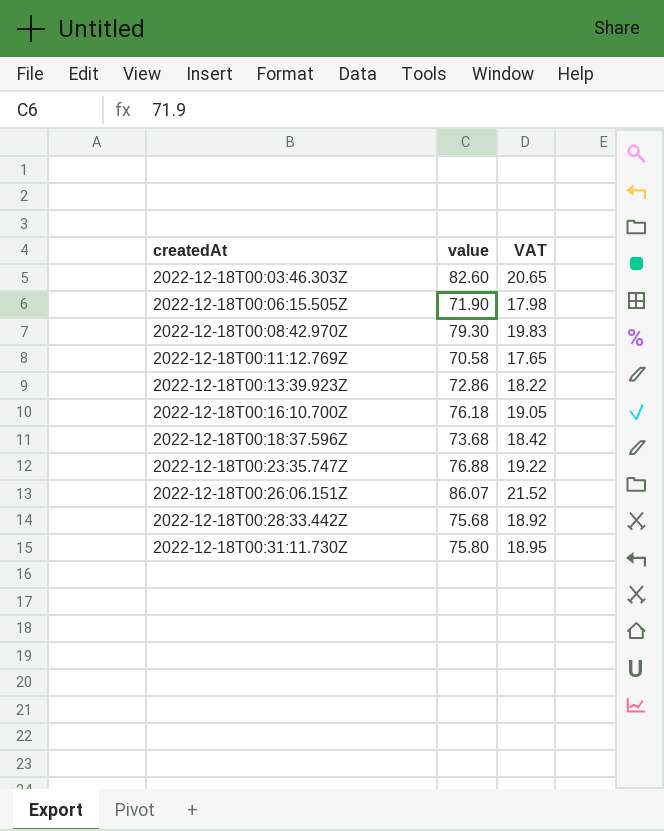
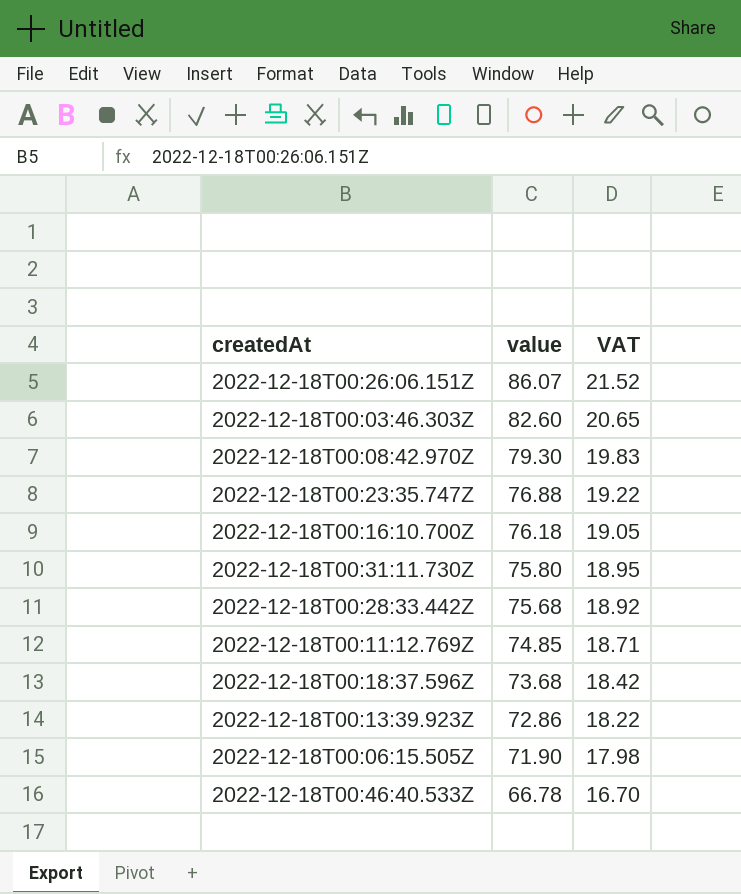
row order: createdAt ascending -> value descending
2022-12-18T00:11:12.769Z | value: 70.58 -> 74.85
2022-12-18T00:11:12.769Z | VAT: 17.65 -> 18.71
row 2022-12-18T00:46:40.533Z: none -> 66.78 | 16.70

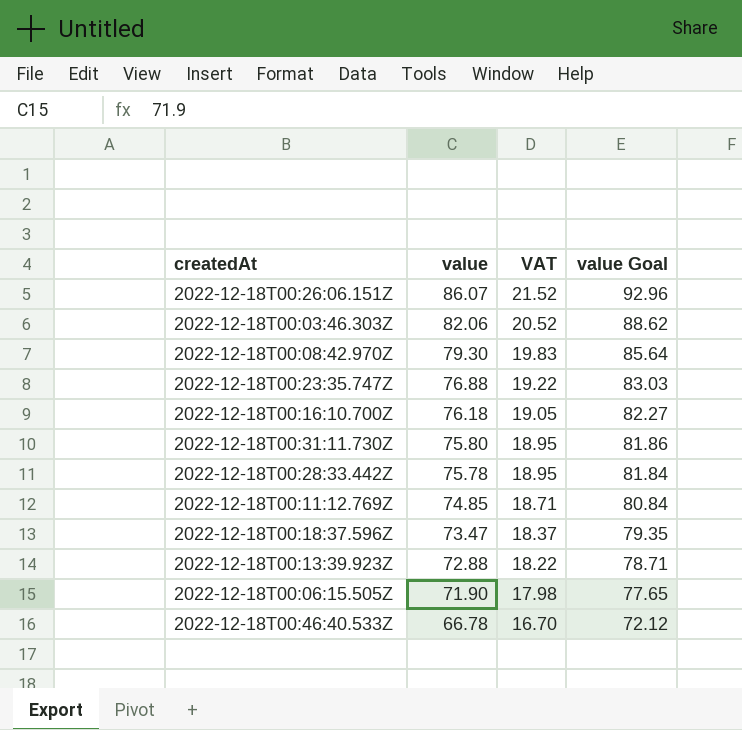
column value Goal | formula: none -> [value] * 1.08
2022-12-18T00:03:46.303Z | value: 82.60 -> 82.06
2022-12-18T00:03:46.303Z | VAT: 20.65 -> 20.52
2022-12-18T00:28:33.442Z | value: 75.68 -> 75.78
2022-12-18T00:28:33.442Z | VAT: 18.92 -> 18.95
2022-12-18T00:18:37.596Z | value: 73.68 -> 73.47
2022-12-18T00:18:37.596Z | VAT: 18.42 -> 18.37
2022-12-18T00:13:39.923Z | value: 72.86 -> 72.88

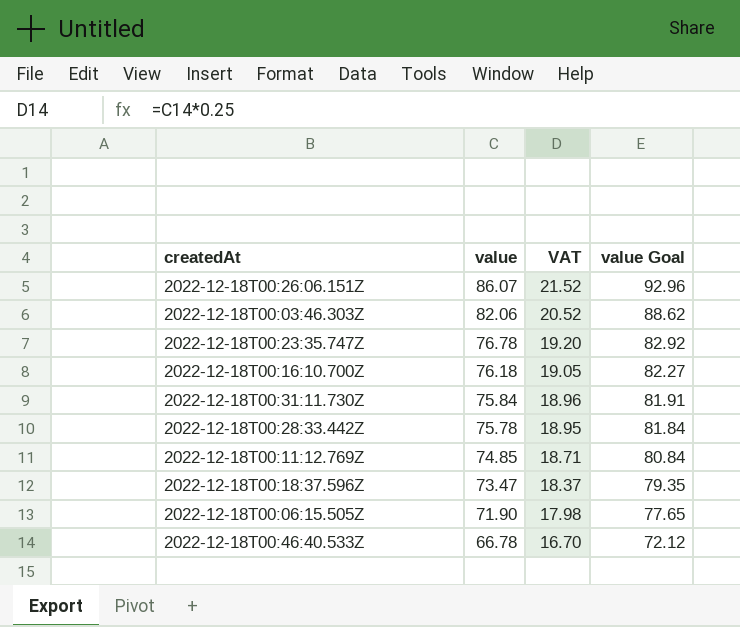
row 2022-12-18T00:08:42.970Z: 79.30 | 19.83 | 85.64 -> none
row 2022-12-18T00:13:39.923Z: 72.88 | 18.22 | 78.71 -> none
2022-12-18T00:23:35.747Z | value: 76.88 -> 76.78
2022-12-18T00:23:35.747Z | VAT: 19.22 -> 19.20
2022-12-18T00:23:35.747Z | value Goal: 83.03 -> 82.92
2022-12-18T00:31:11.730Z | value: 75.80 -> 75.84
2022-12-18T00:31:11.730Z | VAT: 18.95 -> 18.96
2022-12-18T00:31:11.730Z | value Goal: 81.86 -> 81.91

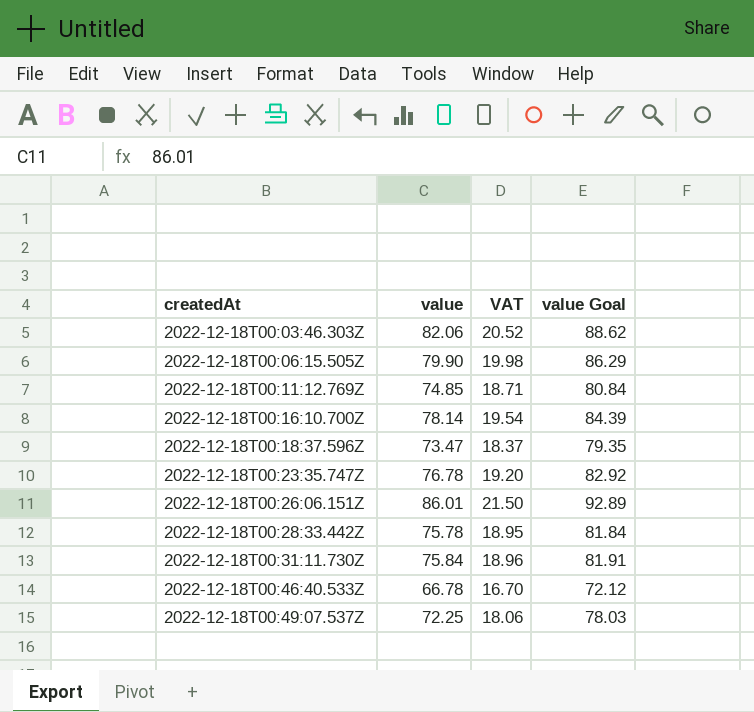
row order: value descending -> createdAt ascending
2022-12-18T00:06:15.505Z | value: 71.90 -> 79.90
2022-12-18T00:06:15.505Z | VAT: 17.98 -> 19.98
2022-12-18T00:06:15.505Z | value Goal: 77.65 -> 86.29
2022-12-18T00:16:10.700Z | value: 76.18 -> 78.14
2022-12-18T00:16:10.700Z | VAT: 19.05 -> 19.54
2022-12-18T00:16:10.700Z | value Goal: 82.27 -> 84.39
2022-12-18T00:26:06.151Z | value: 86.07 -> 86.01
2022-12-18T00:26:06.151Z | VAT: 21.52 -> 21.50
2022-12-18T00:26:06.151Z | value Goal: 92.96 -> 92.89
row 2022-12-18T00:49:07.537Z: none -> 72.25 | 18.06 | 78.03

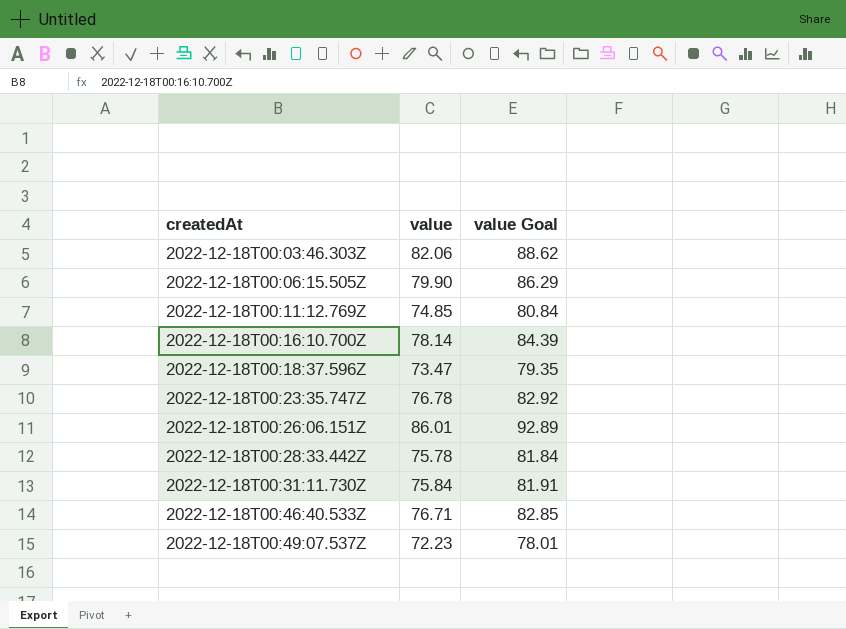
column VAT | formula: [value] * 0.25 -> none
2022-12-18T00:46:40.533Z | value: 66.78 -> 76.71
2022-12-18T00:46:40.533Z | value Goal: 72.12 -> 82.85
2022-12-18T00:49:07.537Z | value: 72.25 -> 72.23
2022-12-18T00:49:07.537Z | value Goal: 78.03 -> 78.01

